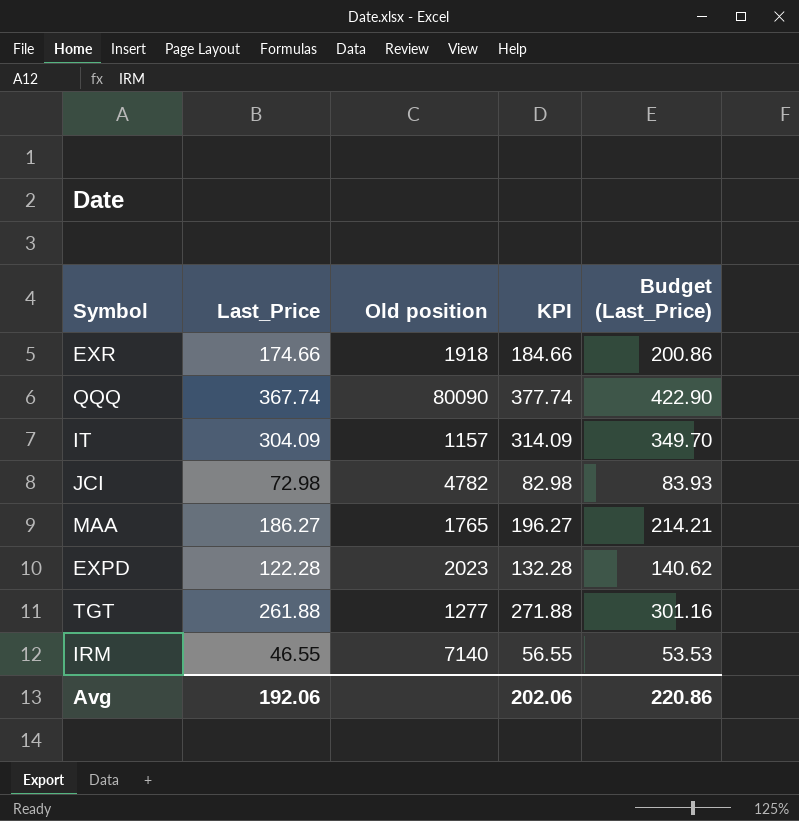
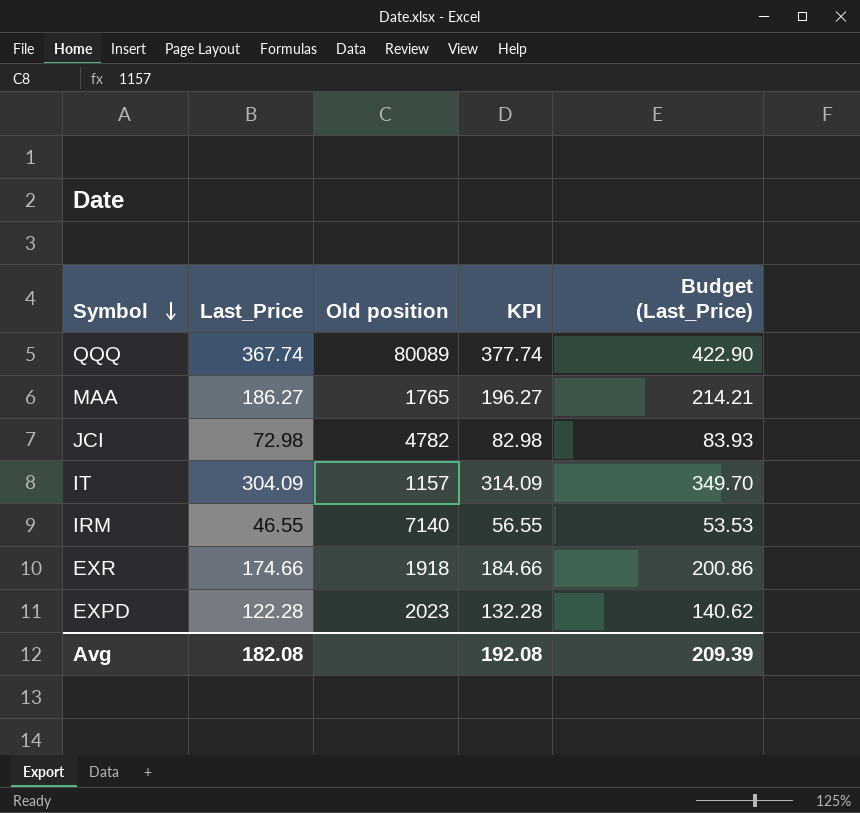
row order: none -> Symbol descending
row TGT: 261.88 | 1277 | 271.88 | 301.16 -> none
QQQ | Old position: 80090 -> 80089
Avg | Last_Price: 192.06 -> 182.08
Avg | KPI: 202.06 -> 192.08
Avg | Budget (Last_Price): 220.86 -> 209.39

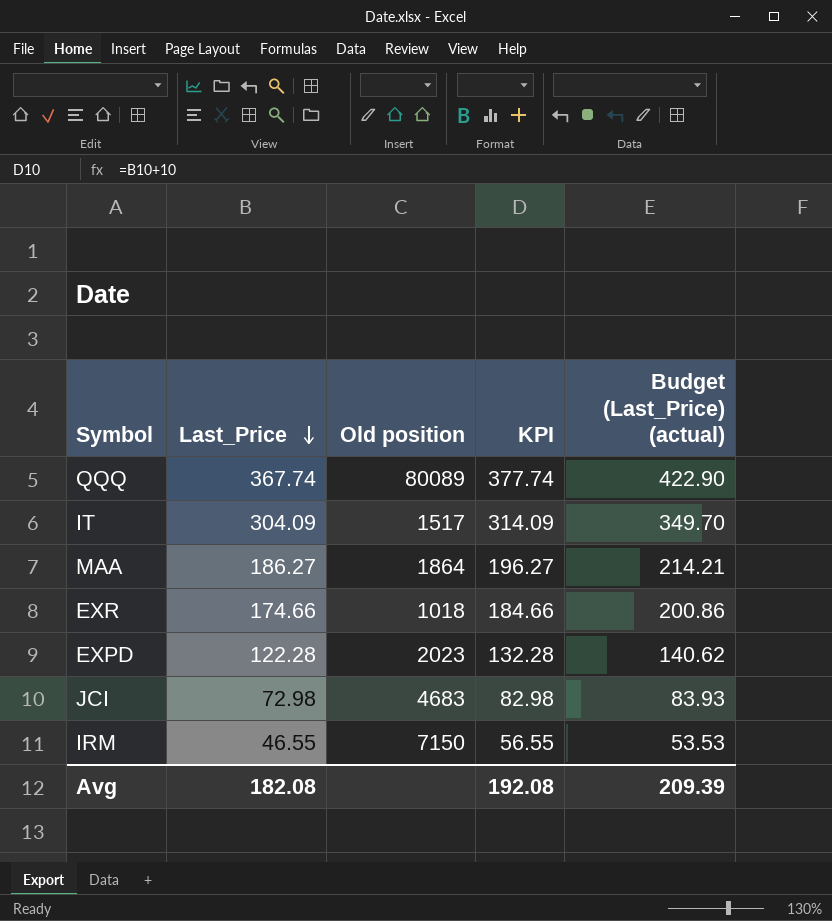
row order: Symbol descending -> Last_Price descending
column name: Budget (Last_Price) -> Budget (Last_Price) (actual)
IT | Old position: 1157 -> 1517
MAA | Old position: 1765 -> 1864
EXR | Old position: 1918 -> 1018
JCI | Old position: 4782 -> 4683
IRM | Old position: 7140 -> 7150

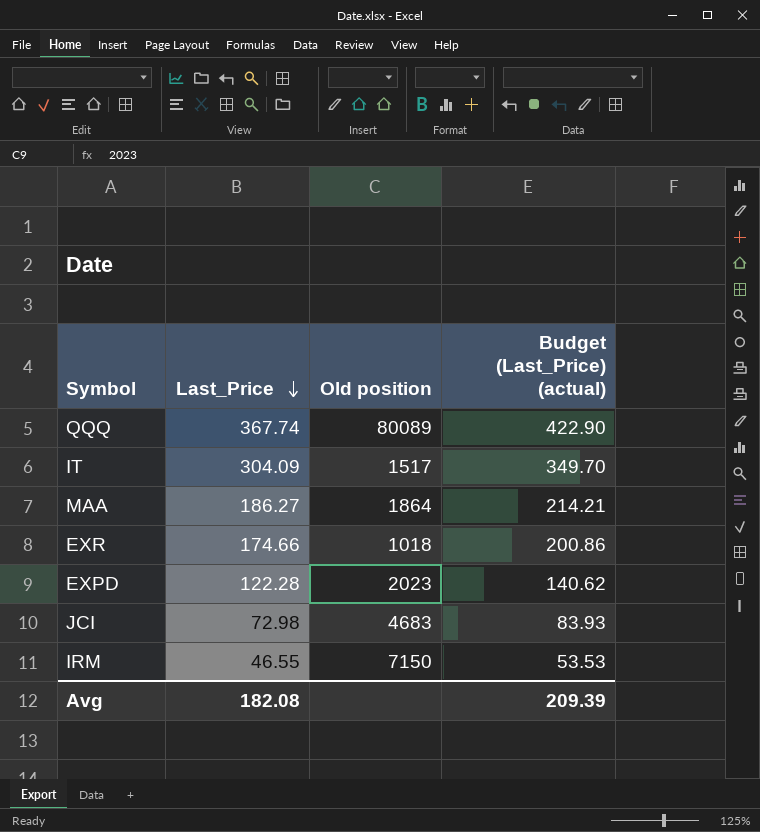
column KPI | formula: [Last_Price] + 10 -> none

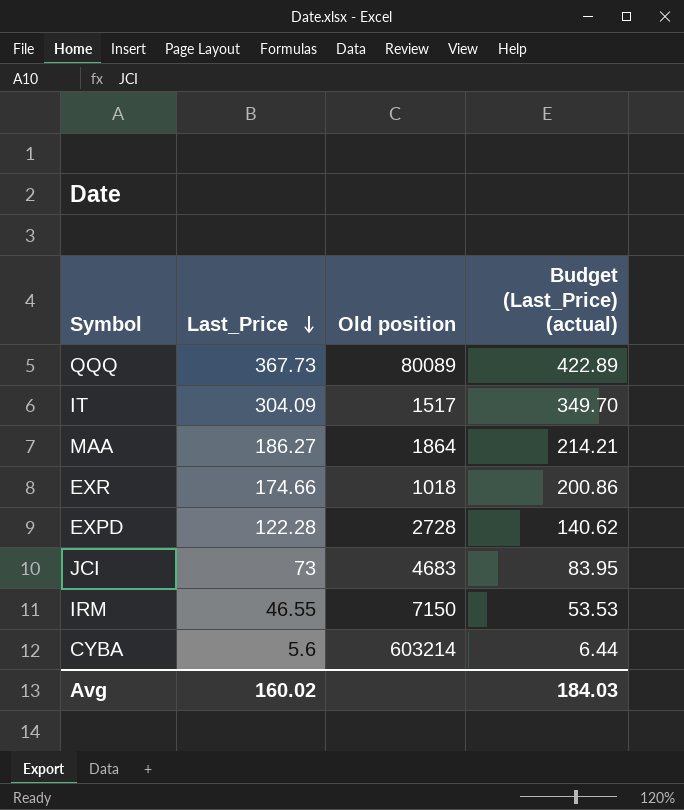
QQQ | Last_Price: 367.74 -> 367.73
QQQ | Budget (Last_Price) (actual): 422.90 -> 422.89
EXPD | Old position: 2023 -> 2728
JCI | Last_Price: 72.98 -> 73
JCI | Budget (Last_Price) (actual): 83.93 -> 83.95
row CYBA: none -> 5.6 | 603214 | 6.44
Avg | Last_Price: 182.08 -> 160.02
Avg | Budget (Last_Price) (actual): 209.39 -> 184.03

